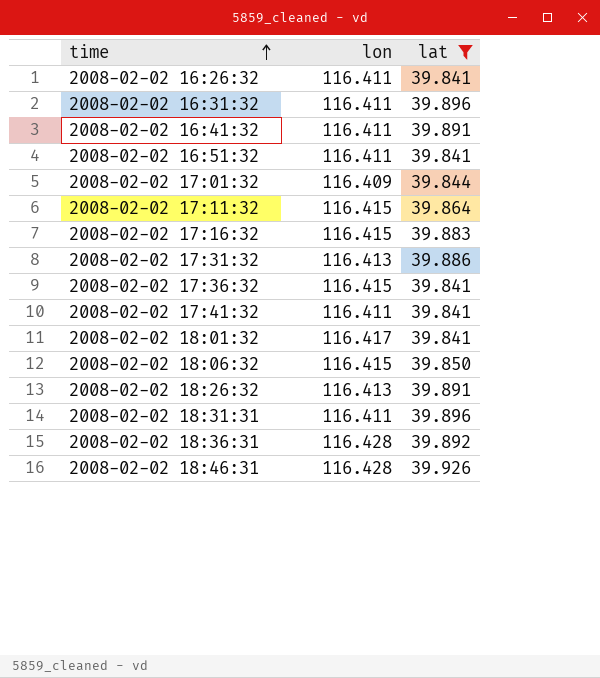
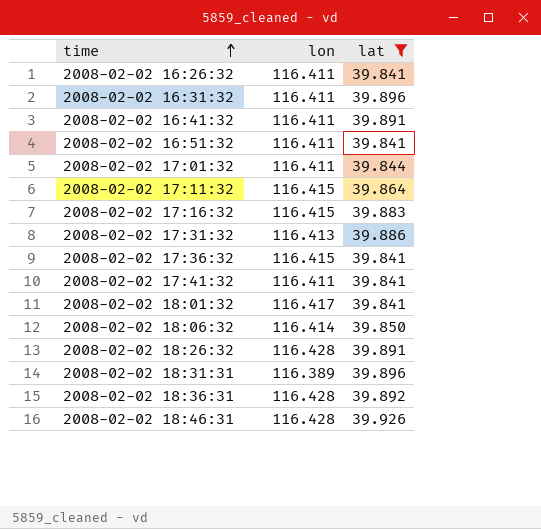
2008-02-02 17:01:32 | lon: 116.409 -> 116.411
2008-02-02 18:06:32 | lon: 116.415 -> 116.414
2008-02-02 18:26:32 | lon: 116.413 -> 116.428
2008-02-02 18:31:31 | lon: 116.411 -> 116.389

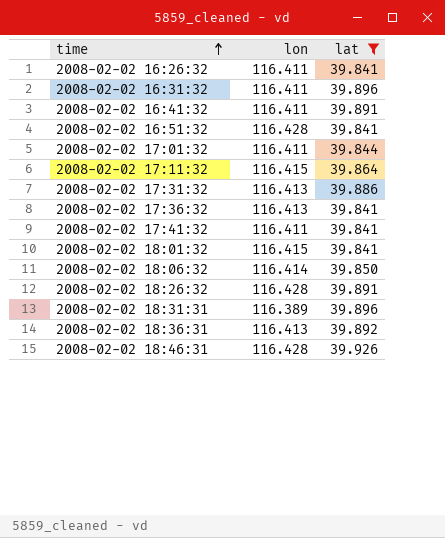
row 2008-02-02 17:16:32: 116.415 | 39.883 -> none
2008-02-02 16:51:32 | lon: 116.411 -> 116.428
2008-02-02 17:36:32 | lon: 116.415 -> 116.413
2008-02-02 18:01:32 | lon: 116.417 -> 116.415
2008-02-02 18:36:31 | lon: 116.428 -> 116.413

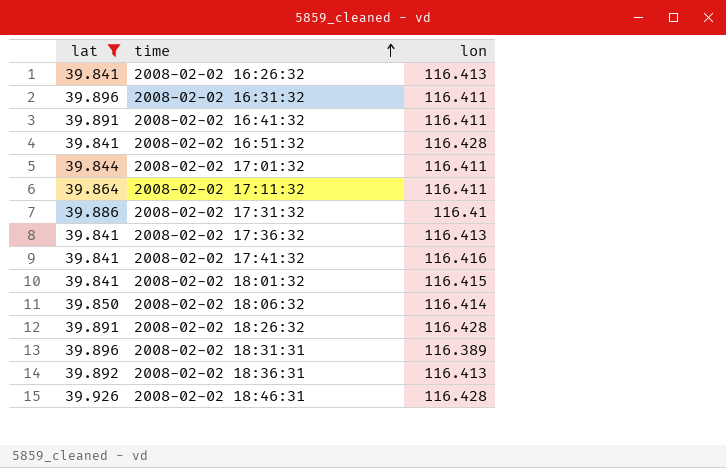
column lat | position: 3 -> 1
2008-02-02 16:26:32 | lon: 116.411 -> 116.413
2008-02-02 17:11:32 | lon: 116.415 -> 116.411
2008-02-02 17:31:32 | lon: 116.413 -> 116.41
2008-02-02 17:41:32 | lon: 116.411 -> 116.416

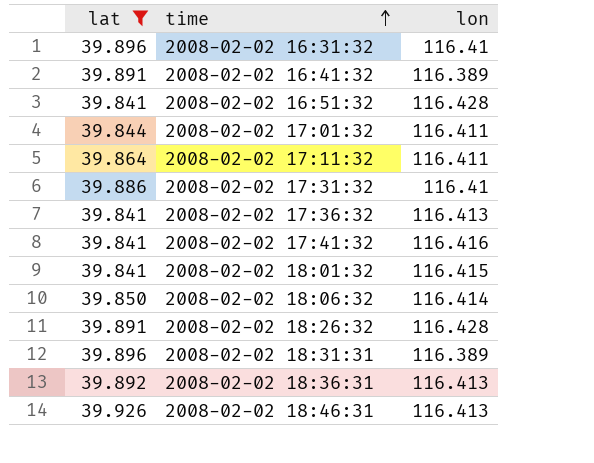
row 2008-02-02 16:26:32: 39.841 | 116.413 -> none
2008-02-02 16:31:32 | lon: 116.411 -> 116.41
2008-02-02 16:41:32 | lon: 116.411 -> 116.389
2008-02-02 18:46:31 | lon: 116.428 -> 116.413

